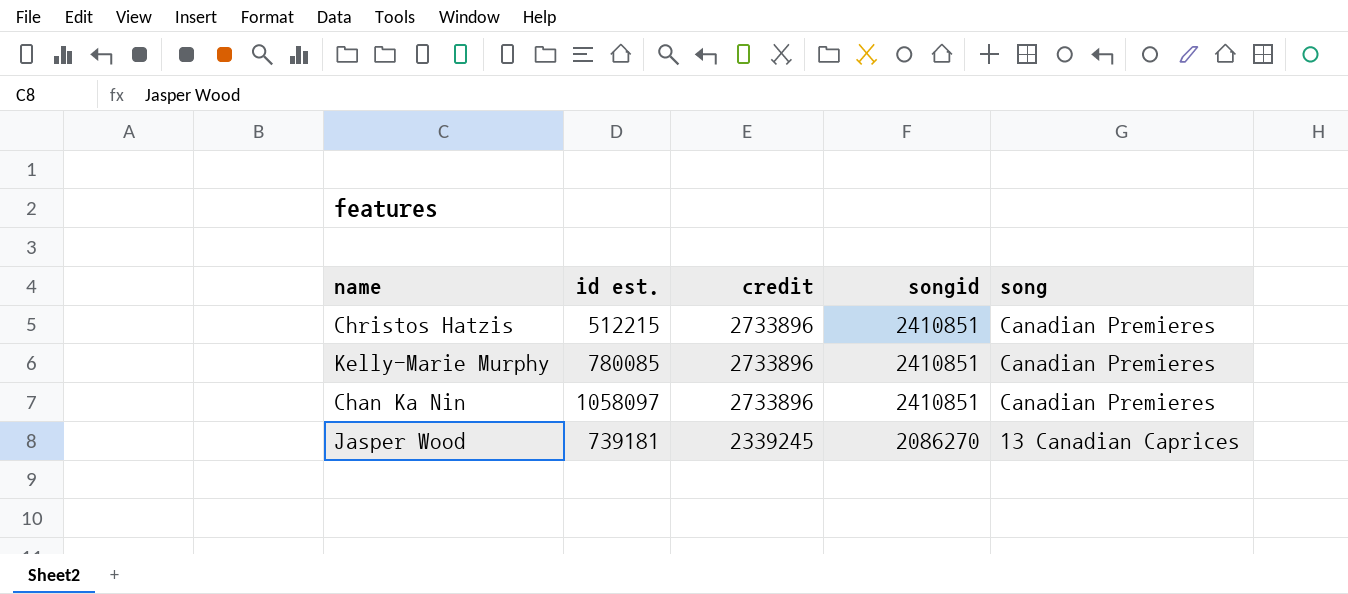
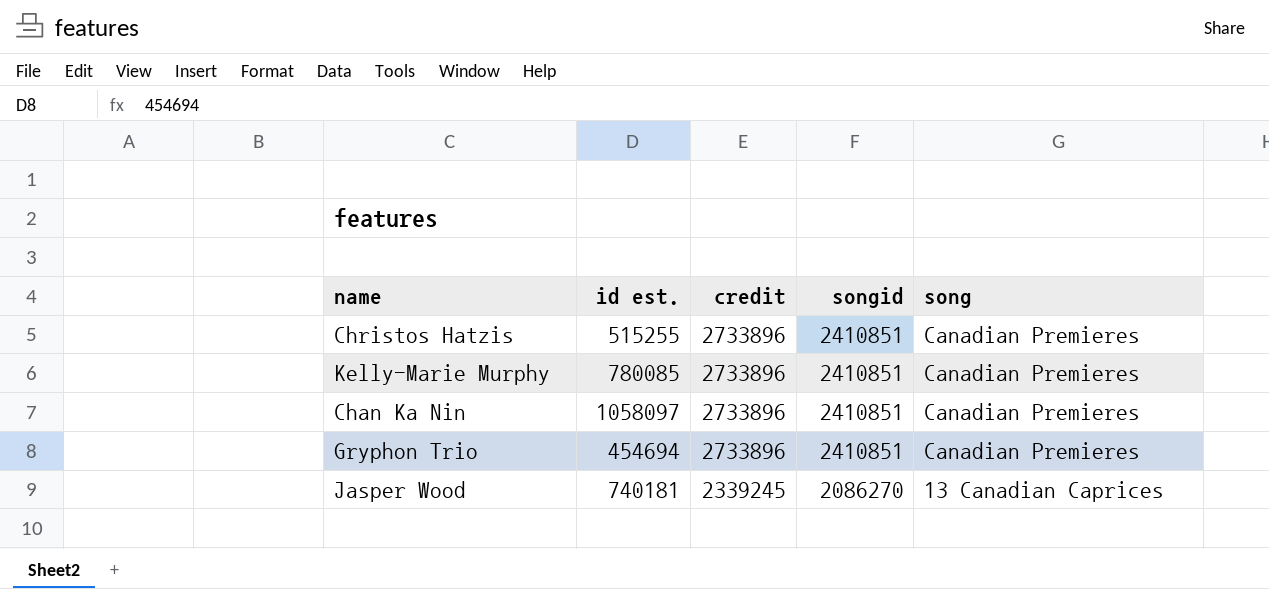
Christos Hatzis | id est.: 512215 -> 515255
row Gryphon Trio: none -> 454694 | 2733896 | 2410851 | Canadian Premieres
Jasper Wood | id est.: 739181 -> 740181

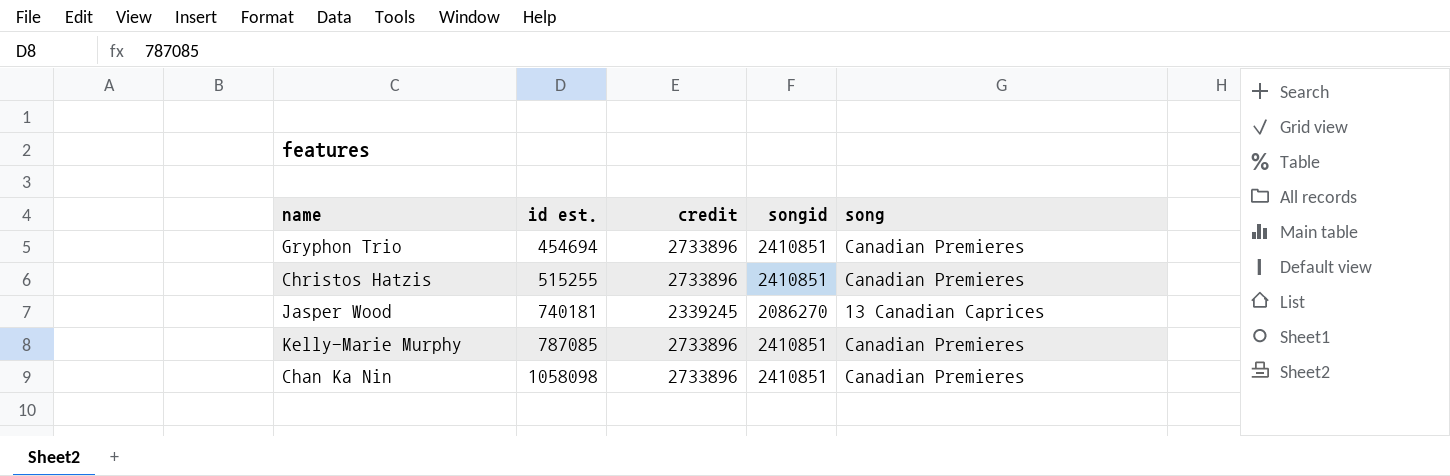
row order: credit descending -> id est. ascending
Kelly-Marie Murphy | id est.: 780085 -> 787085
Chan Ka Nin | id est.: 1058097 -> 1058098

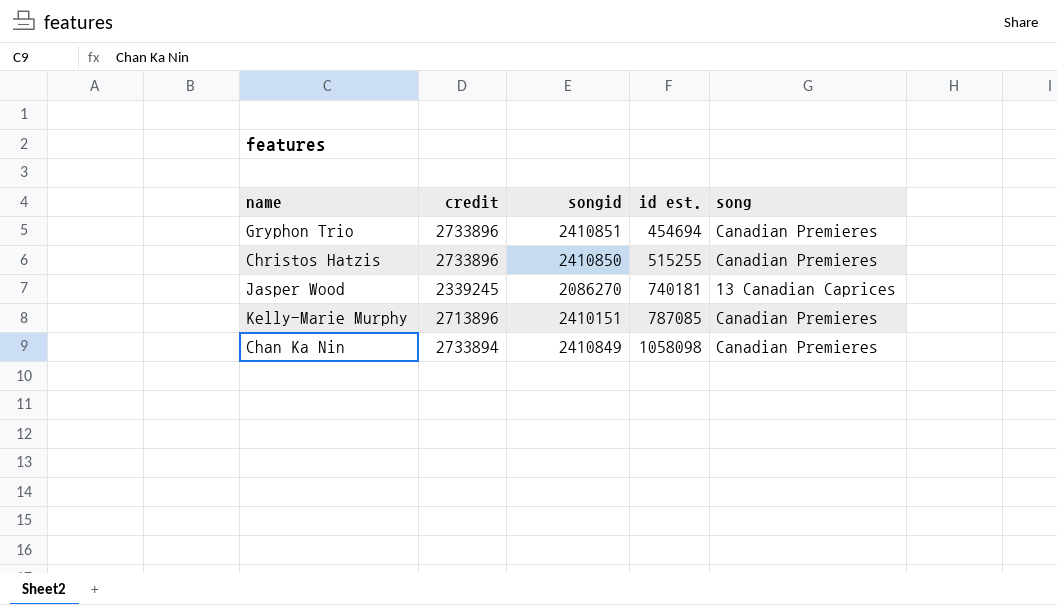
column id est. | position: 2 -> 4
Christos Hatzis | songid: 2410851 -> 2410850
Kelly-Marie Murphy | credit: 2733896 -> 2713896
Kelly-Marie Murphy | songid: 2410851 -> 2410151
Chan Ka Nin | credit: 2733896 -> 2733894
Chan Ka Nin | songid: 2410851 -> 2410849

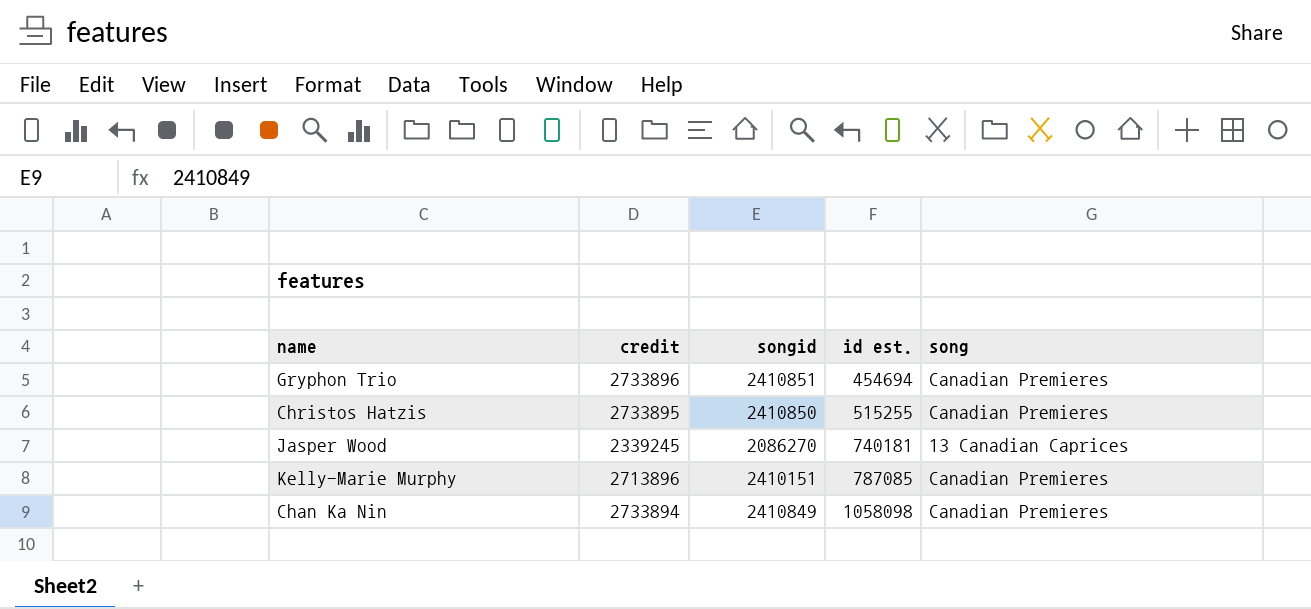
Christos Hatzis | credit: 2733896 -> 2733895

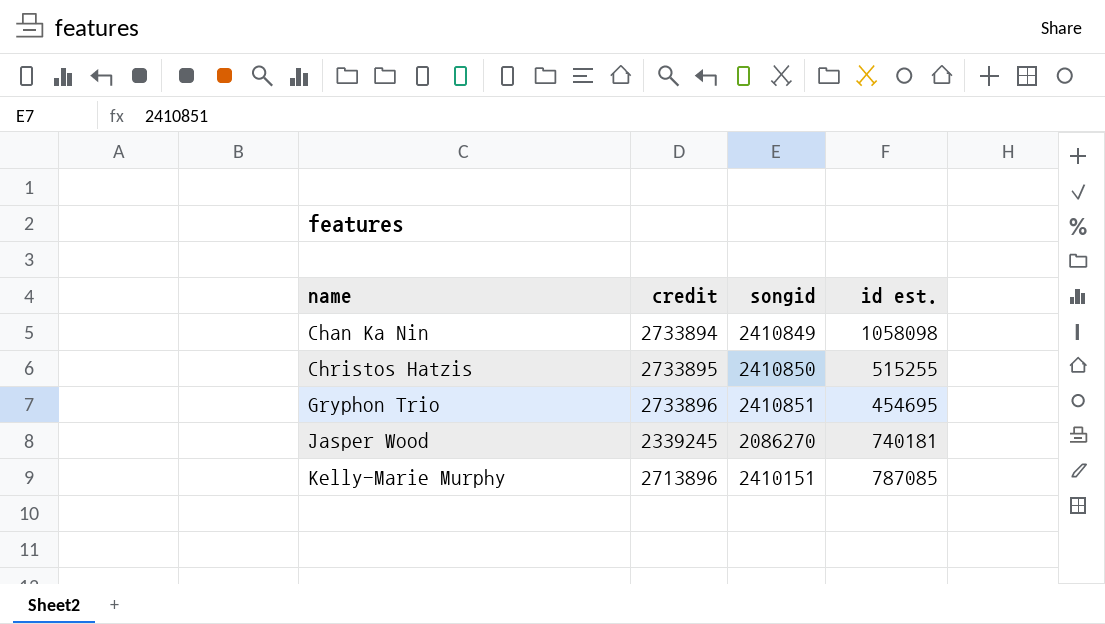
row order: id est. ascending -> name ascending
column song | position: 5 -> none
Gryphon Trio | id est.: 454694 -> 454695

